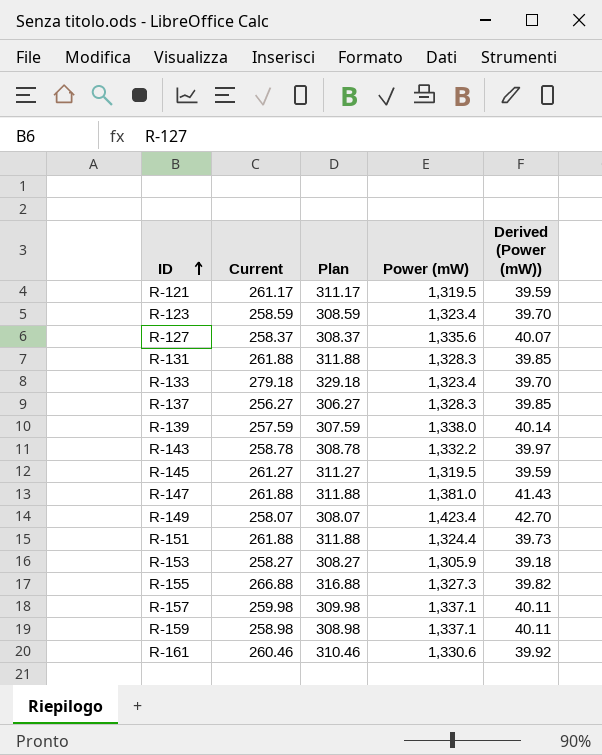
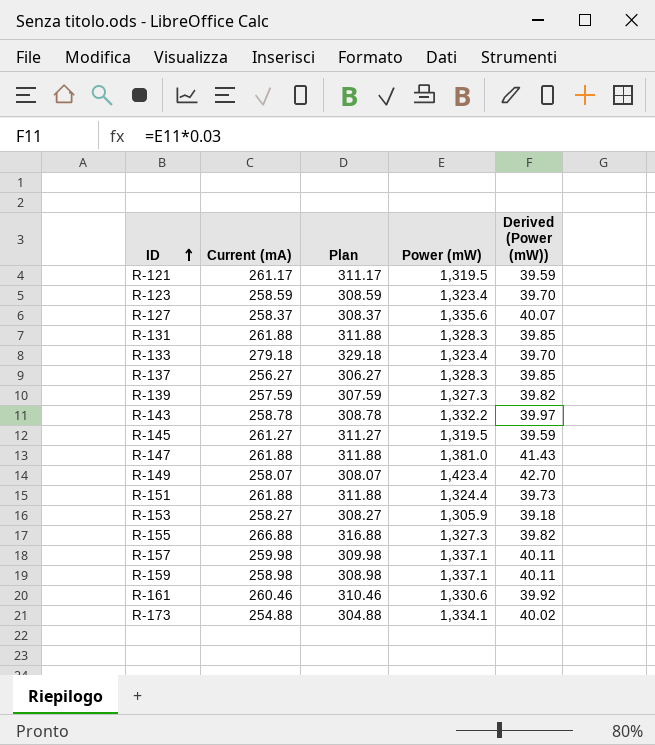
column name: Current -> Current (mA)
R-139 | Power (mW): 1,338.0 -> 1,327.3
R-139 | Derived (Power (mW)): 40.14 -> 39.82
row R-173: none -> 254.88 | 304.88 | 1,334.1 | 40.02

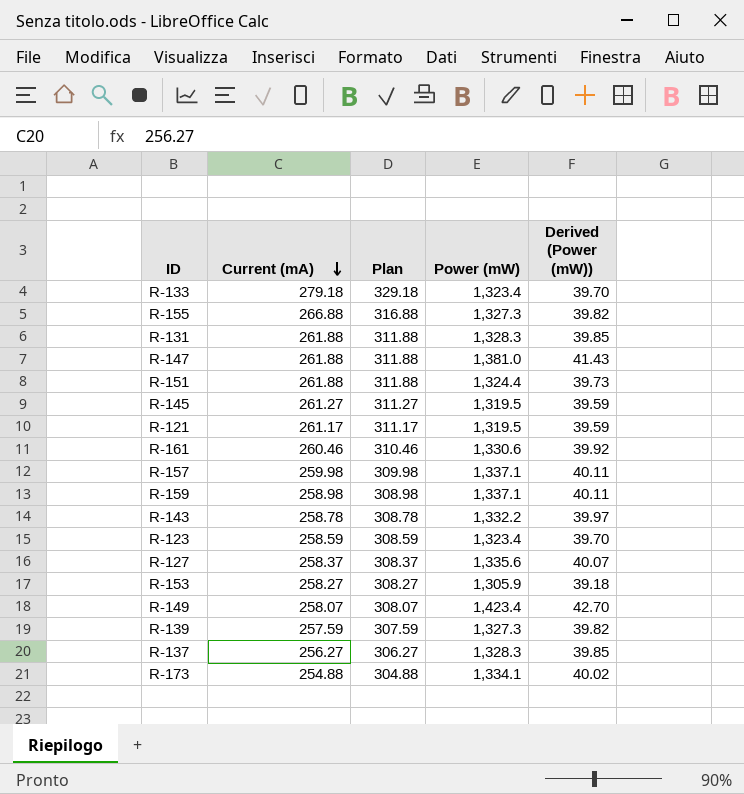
row order: ID ascending -> Current (mA) descending

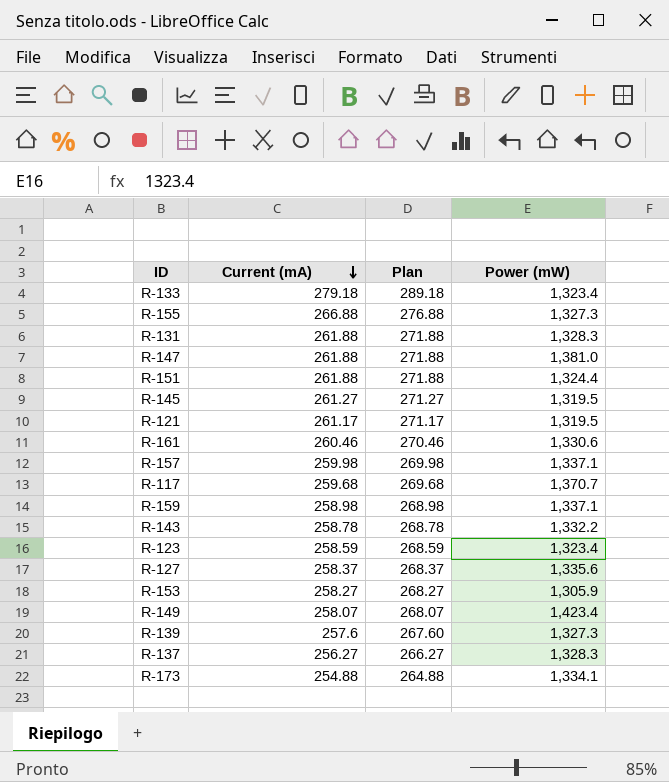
column Derived (Power (mW)) | formula: [Power (mW)] * 0.03 -> none
column Plan | formula: [Current (mA)] + 50 -> [Current (mA)] + 10
row R-117: none -> 259.68 | 269.68 | 1,370.7
R-139 | Current (mA): 257.59 -> 257.6

